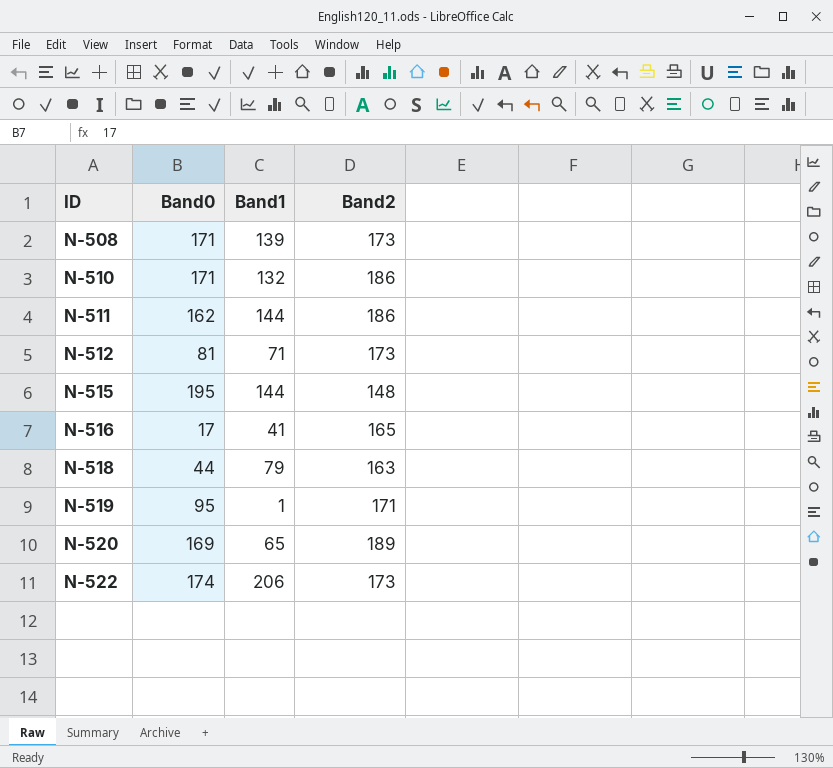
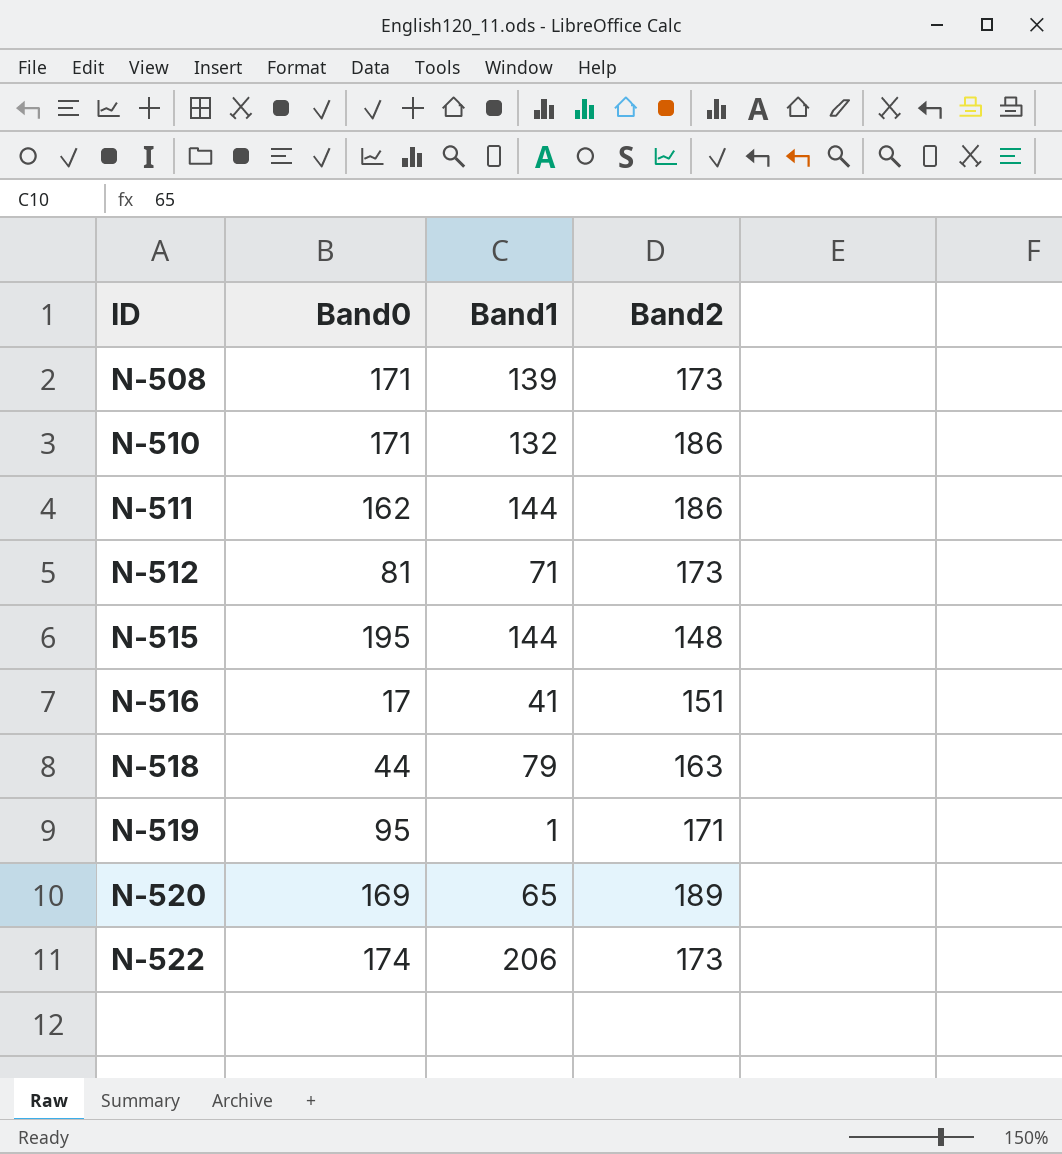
N-516 | Band2: 165 -> 151

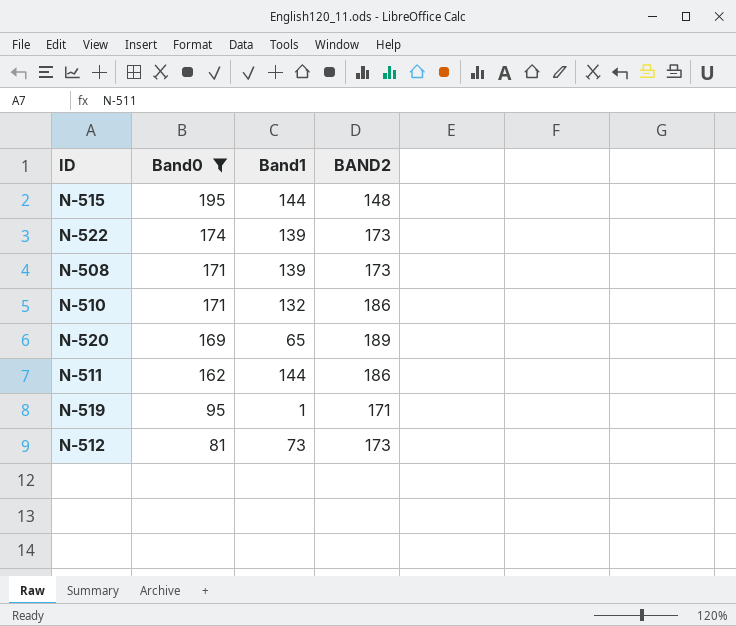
filter: none -> Band0 >= 81
row order: ID ascending -> Band0 descending
column name: Band2 -> BAND2
N-522 | Band1: 206 -> 139
N-512 | Band1: 71 -> 73

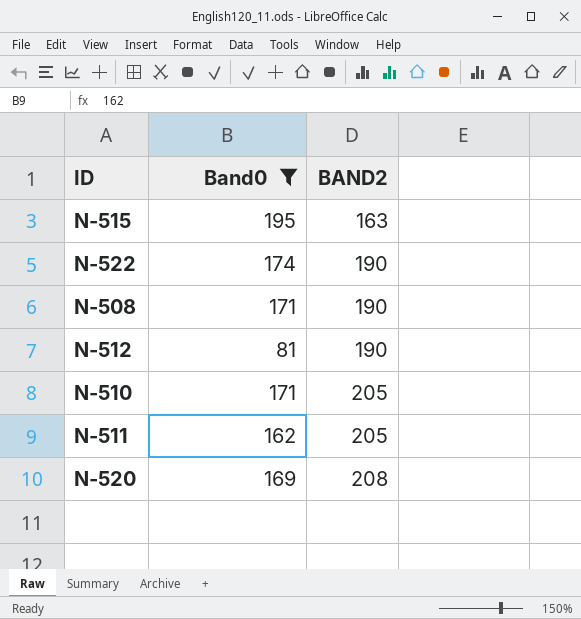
row order: Band0 descending -> BAND2 ascending
column Band1 | position: 3 -> none
row N-519: 95 | 1 | 171 -> none
N-515 | BAND2: 148 -> 163
N-522 | BAND2: 173 -> 190
N-508 | BAND2: 173 -> 190
N-512 | BAND2: 173 -> 190
N-510 | BAND2: 186 -> 205
N-511 | BAND2: 186 -> 205
N-520 | BAND2: 189 -> 208

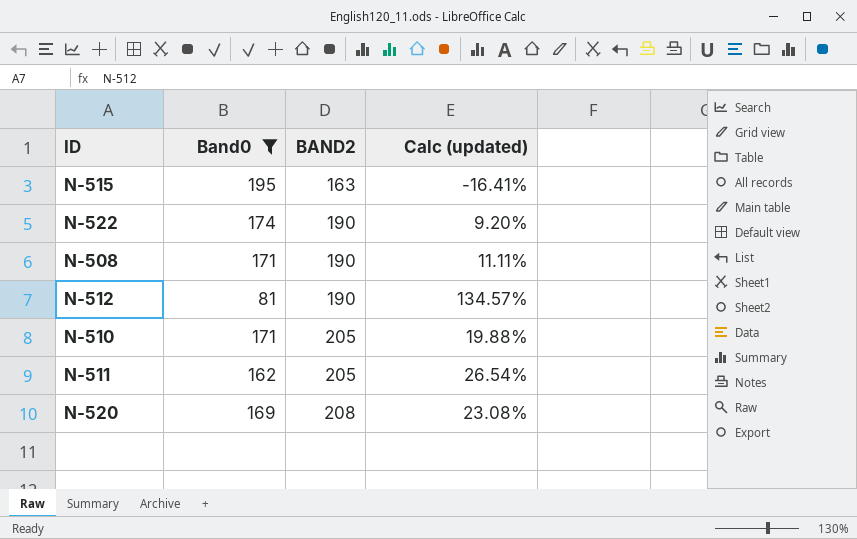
column Calc (updated) | formula: none -> ([BAND2] - [Band0]) / [Band0]

